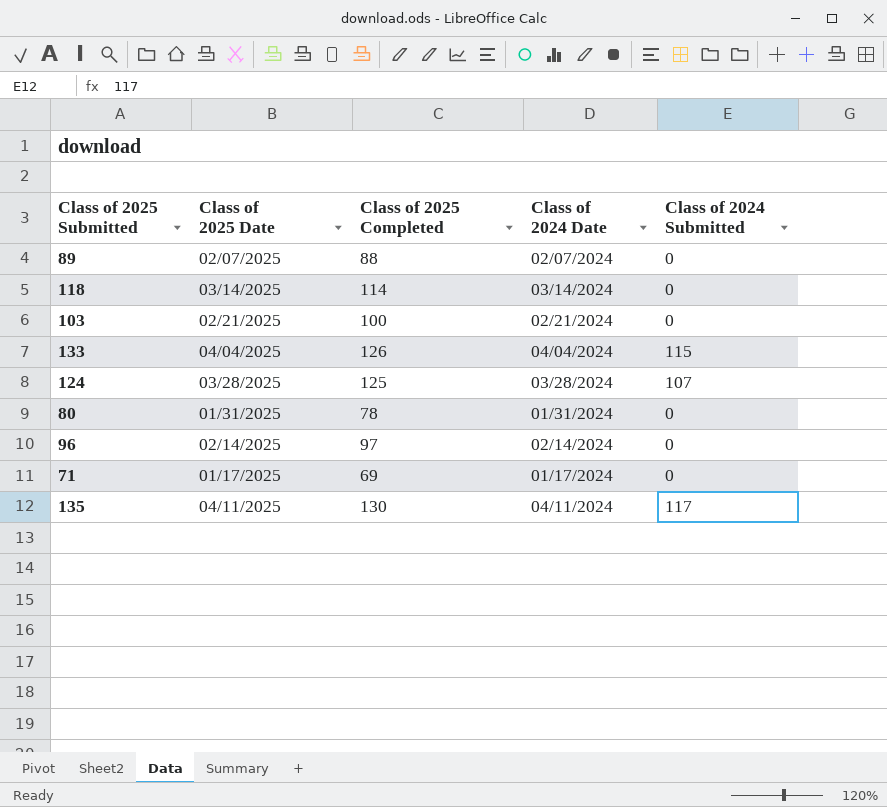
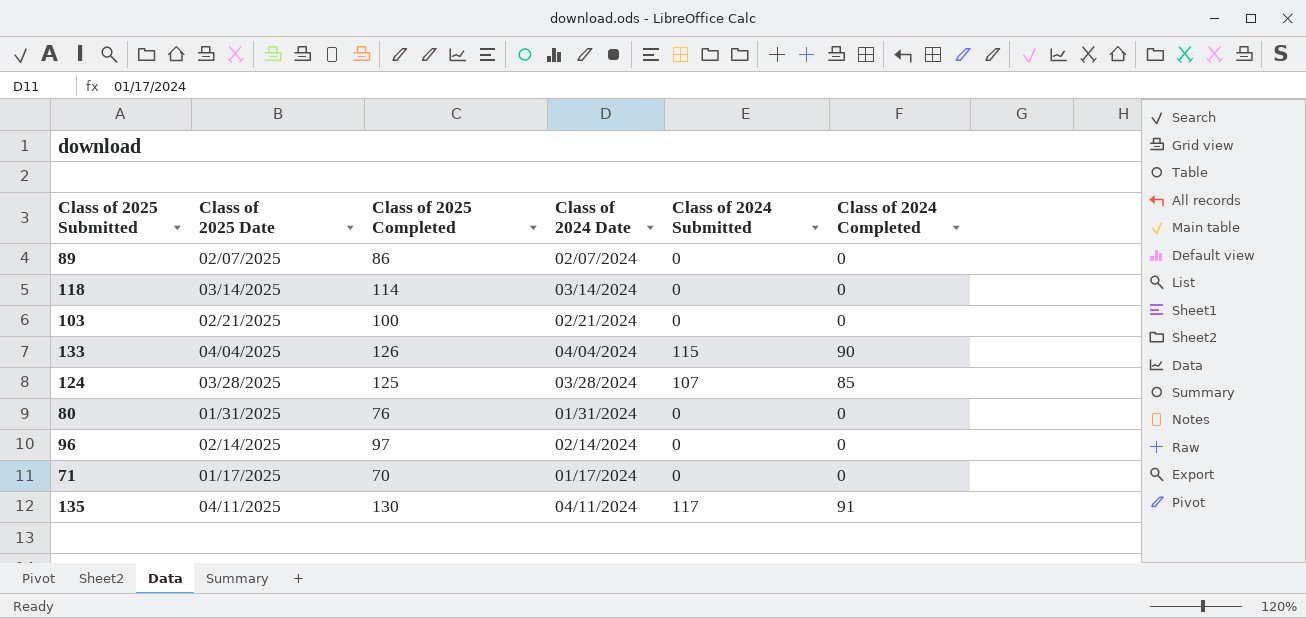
column Class of 2024 Completed | position: none -> 6
89 | Class of 2025 Completed: 88 -> 86
80 | Class of 2025 Completed: 78 -> 76
71 | Class of 2025 Completed: 69 -> 70

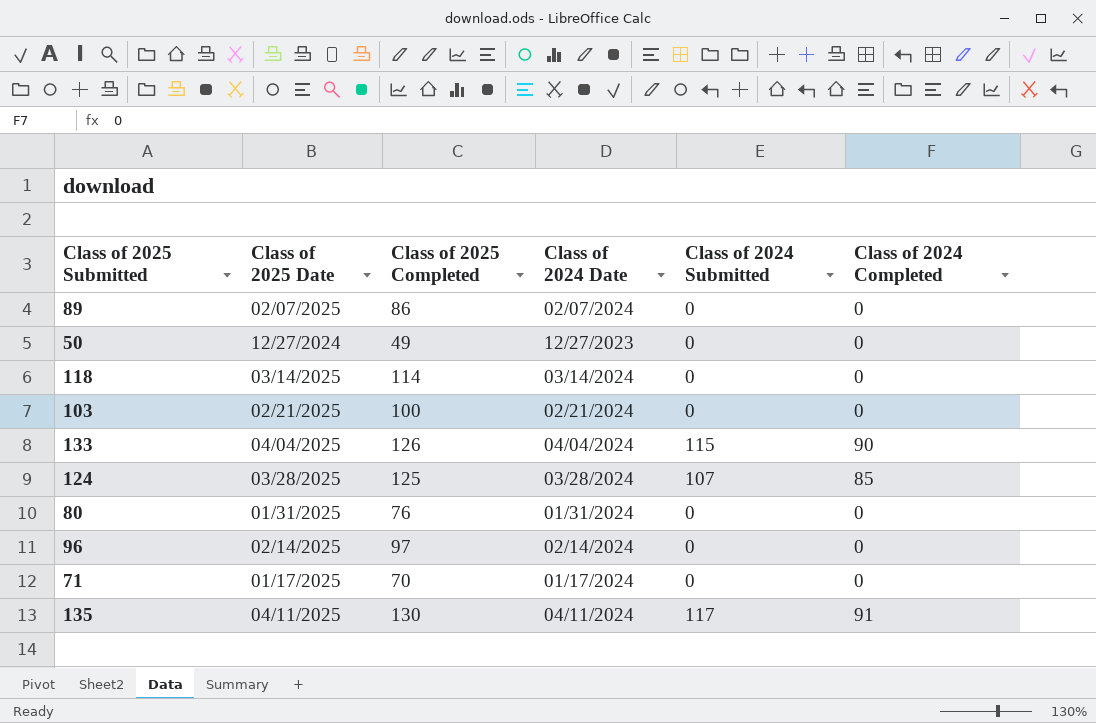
row 50: none -> 12/27/2024 | 49 | 12/27/2023 | 0 | 0

